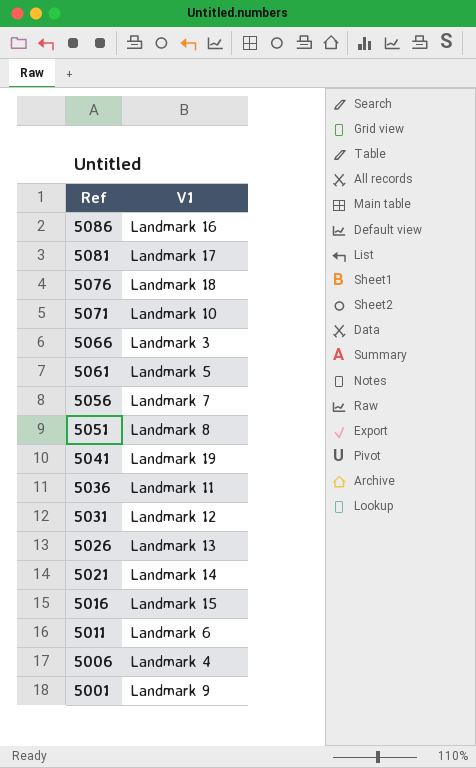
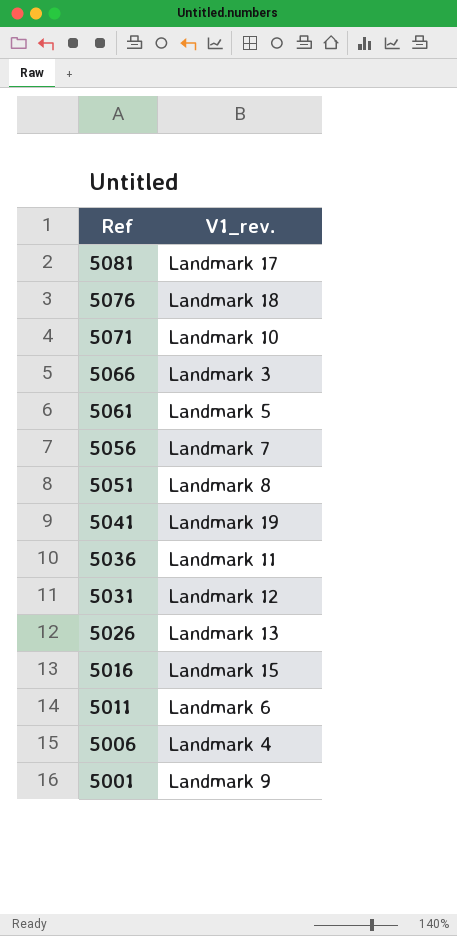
column name: V1 -> V1_rev.
row 5086: Landmark 16 -> none
row 5021: Landmark 14 -> none

